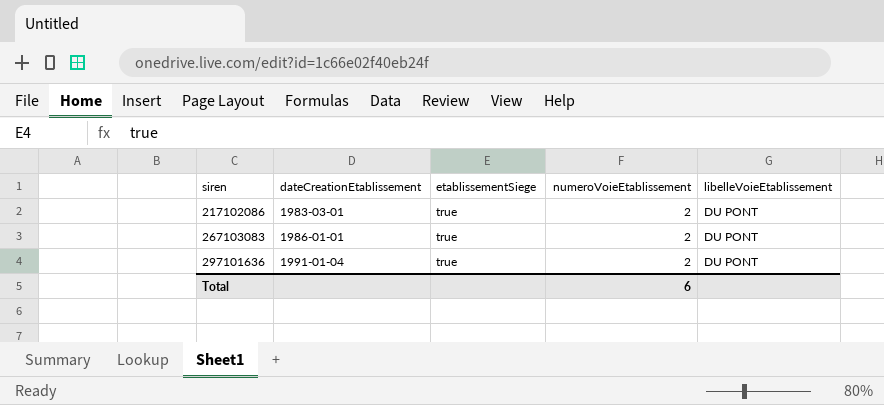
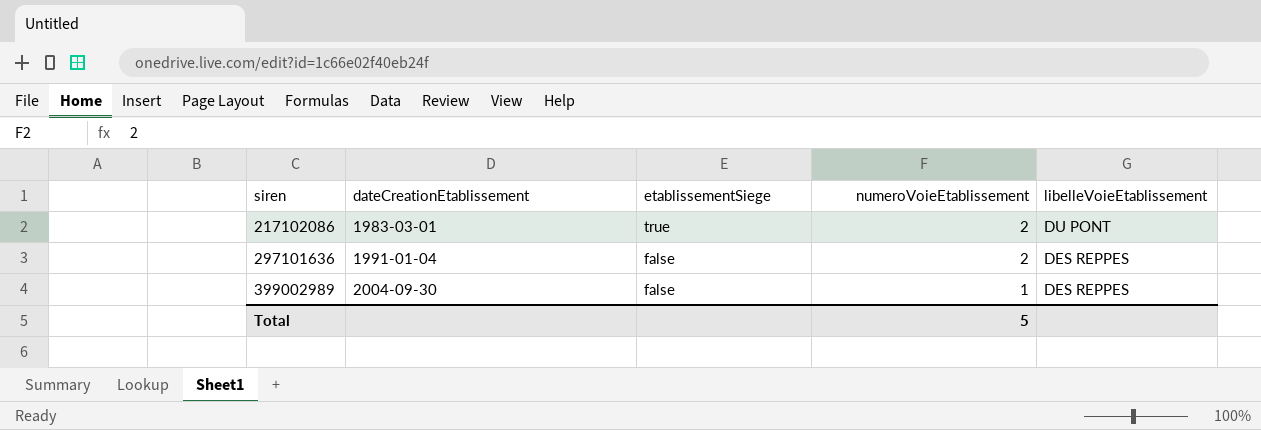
row 267103083: 1986-01-01 | true | 2 | DU PONT -> none
297101636 | etablissementSiege: true -> false
297101636 | libelleVoieEtablissement: DU PONT -> DES REPPES
row 399002989: none -> 2004-09-30 | false | 1 | DES REPPES
Total | numeroVoieEtablissement: 6 -> 5

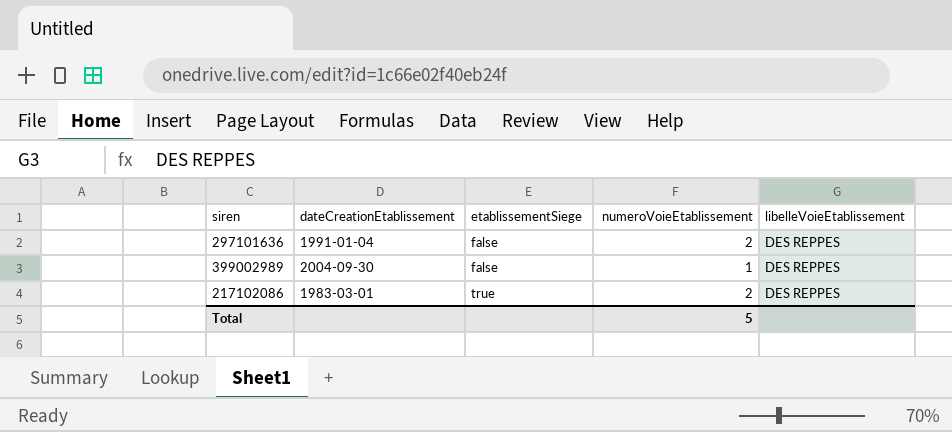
row order: siren ascending -> etablissementSiege ascending
217102086 | libelleVoieEtablissement: DU PONT -> DES REPPES

